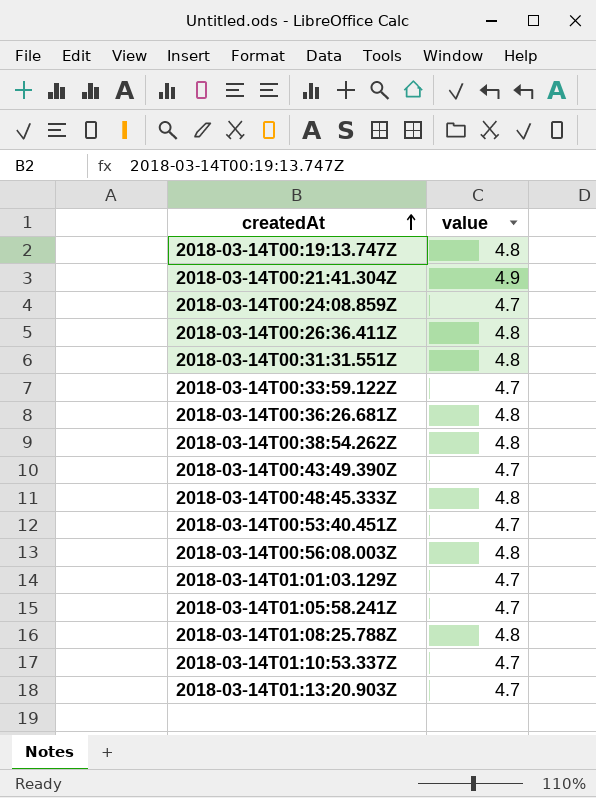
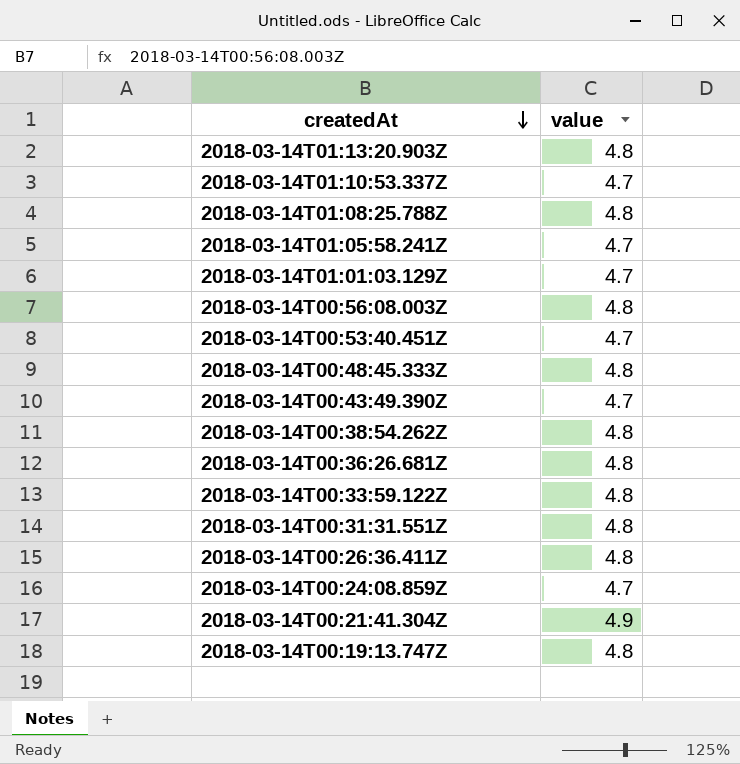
row order: createdAt ascending -> createdAt descending
2018-03-14T01:13:20.903Z | value: 4.7 -> 4.8
2018-03-14T00:33:59.122Z | value: 4.7 -> 4.8

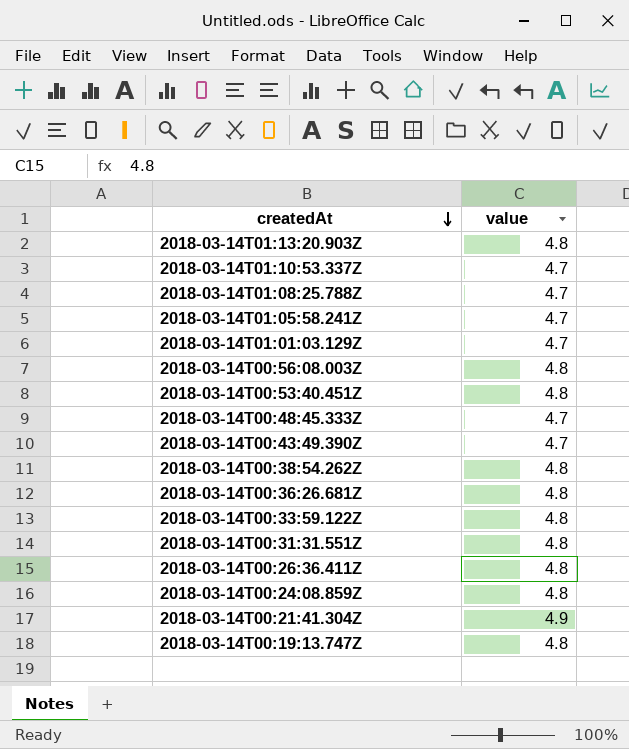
2018-03-14T01:08:25.788Z | value: 4.8 -> 4.7
2018-03-14T00:53:40.451Z | value: 4.7 -> 4.8
2018-03-14T00:48:45.333Z | value: 4.8 -> 4.7
2018-03-14T00:24:08.859Z | value: 4.7 -> 4.8

